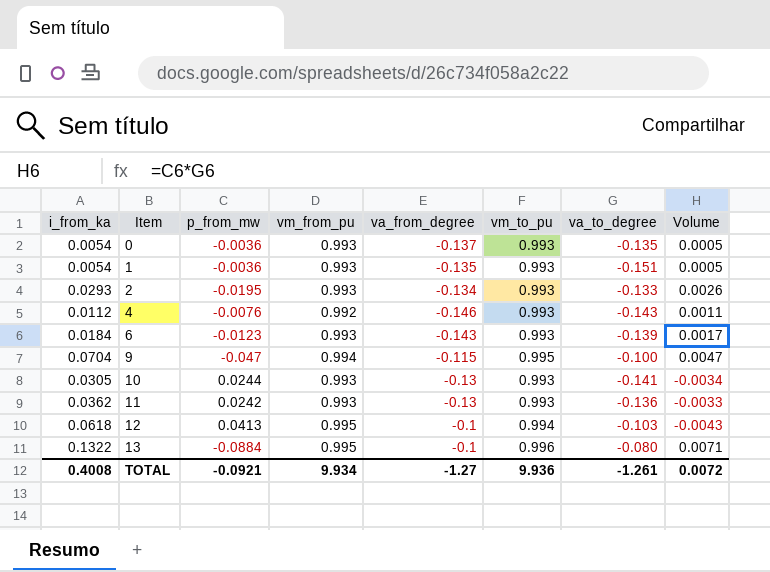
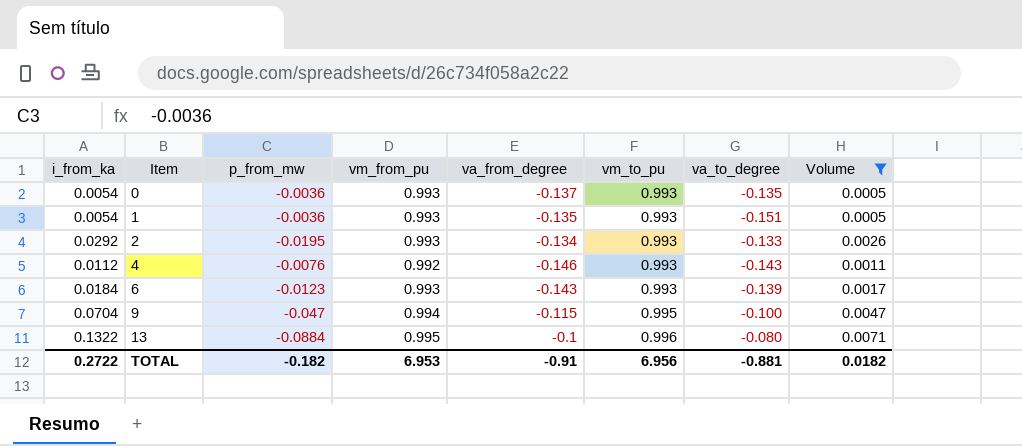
filter: none -> Volume >= 0.0005
2 | i_from_ka: 0.0293 -> 0.0292
TOTAL | i_from_ka: 0.4008 -> 0.2722
TOTAL | p_from_mw: -0.0921 -> -0.182
TOTAL | vm_from_pu: 9.934 -> 6.953
TOTAL | va_from_degree: -1.27 -> -0.91
TOTAL | vm_to_pu: 9.936 -> 6.956
TOTAL | va_to_degree: -1.261 -> -0.881
TOTAL | Volume: 0.0072 -> 0.0182

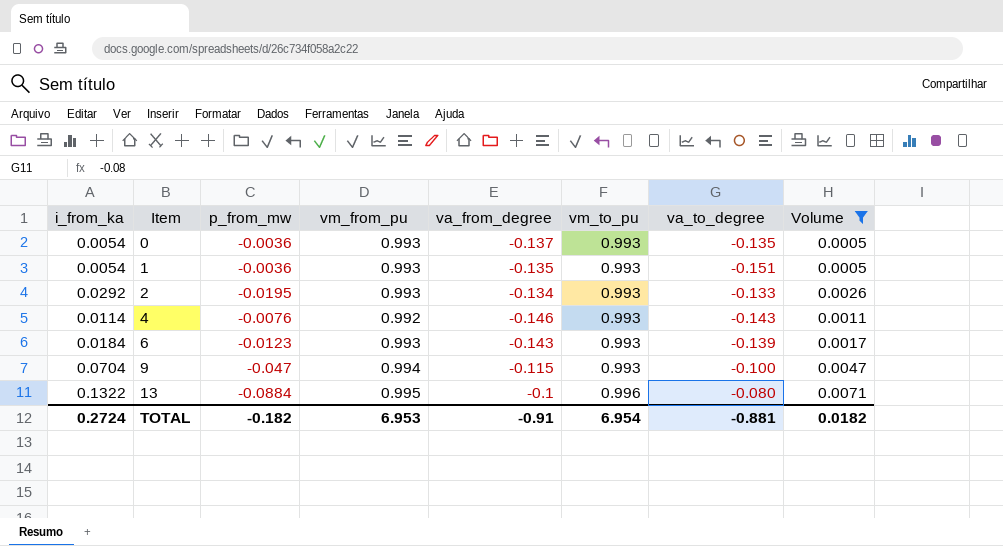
4 | i_from_ka: 0.0112 -> 0.0114
9 | vm_to_pu: 0.995 -> 0.993
TOTAL | i_from_ka: 0.2722 -> 0.2724
TOTAL | vm_to_pu: 6.956 -> 6.954

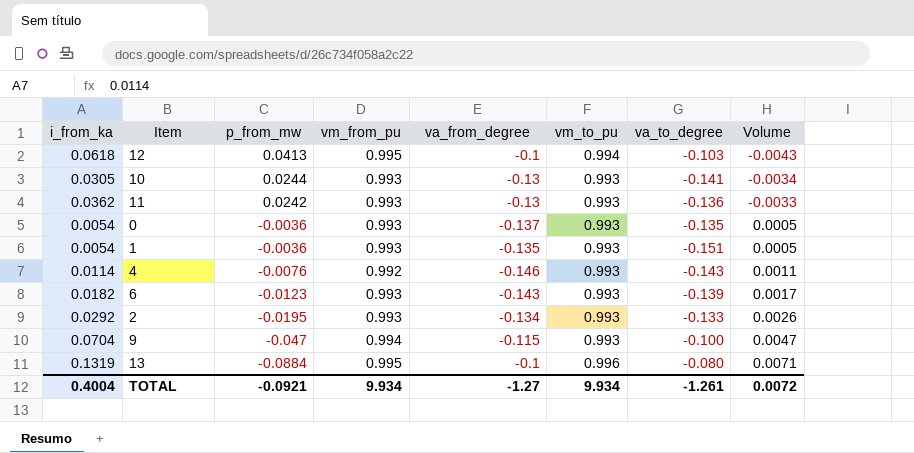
filter: Volume >= 0.0005 -> none
row order: Item ascending -> p_from_mw descending
6 | i_from_ka: 0.0184 -> 0.0182
13 | i_from_ka: 0.1322 -> 0.1319
TOTAL | i_from_ka: 0.2724 -> 0.4004
TOTAL | p_from_mw: -0.182 -> -0.0921
TOTAL | vm_from_pu: 6.953 -> 9.934
TOTAL | va_from_degree: -0.91 -> -1.27
TOTAL | vm_to_pu: 6.954 -> 9.934
TOTAL | va_to_degree: -0.881 -> -1.261
TOTAL | Volume: 0.0182 -> 0.0072

